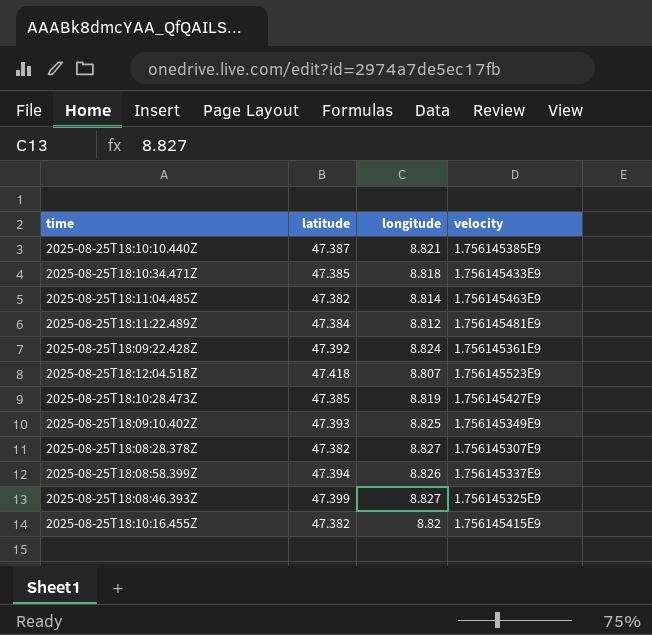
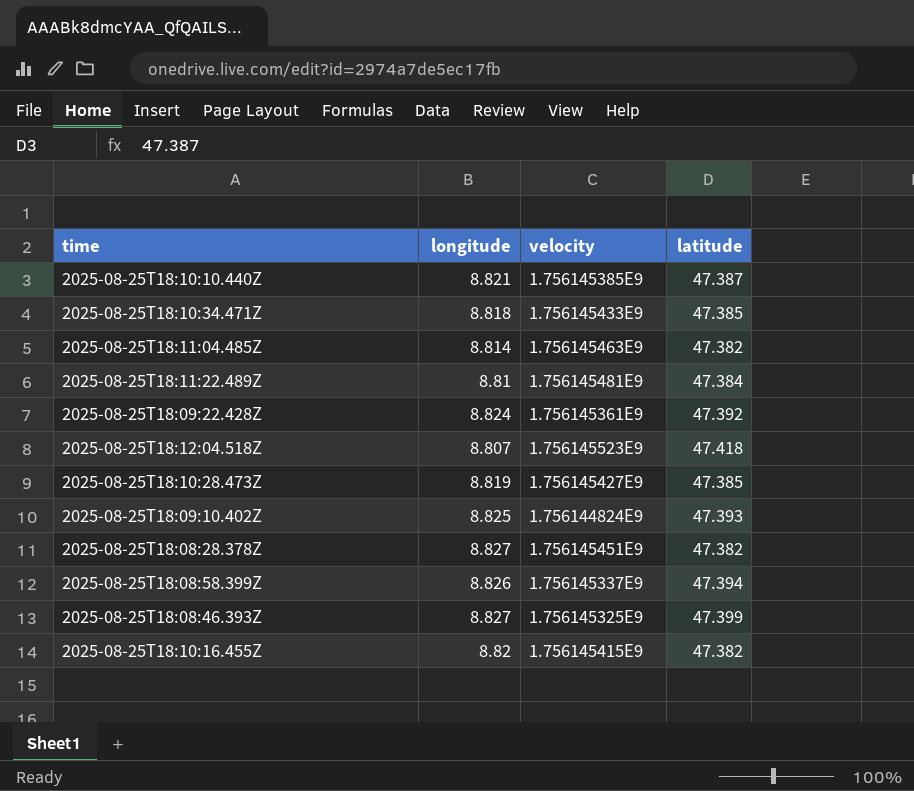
column latitude | position: 2 -> 4
2025-08-25T18:11:22.489Z | longitude: 8.812 -> 8.81
2025-08-25T18:09:10.402Z | velocity: 1.756145349E9 -> 1.756144824E9
2025-08-25T18:08:28.378Z | velocity: 1.756145307E9 -> 1.756145451E9

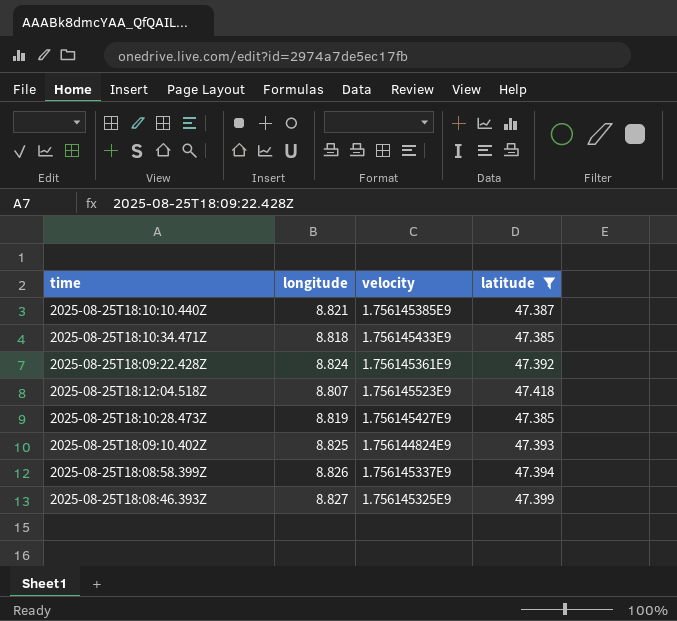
filter: none -> latitude >= 47.385

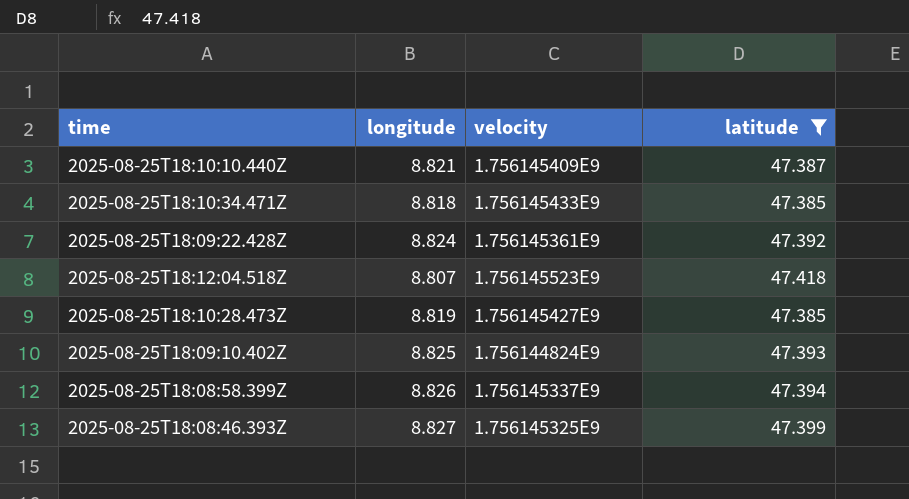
2025-08-25T18:10:10.440Z | velocity: 1.756145385E9 -> 1.756145409E9

